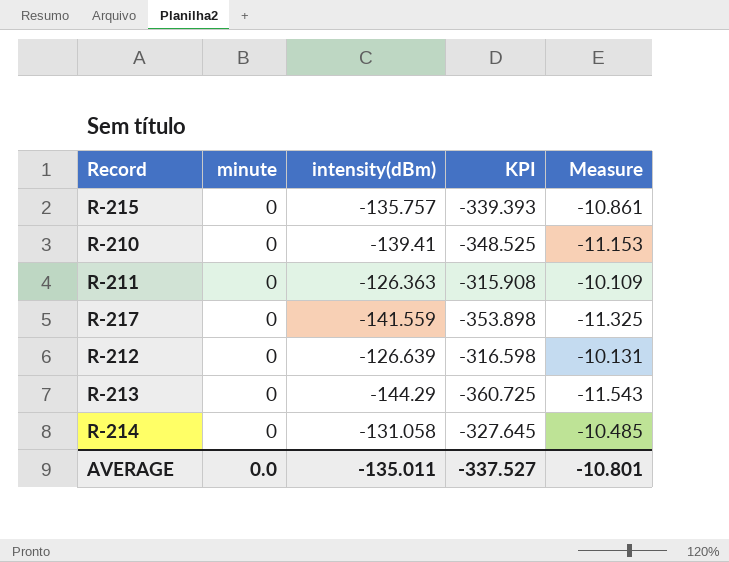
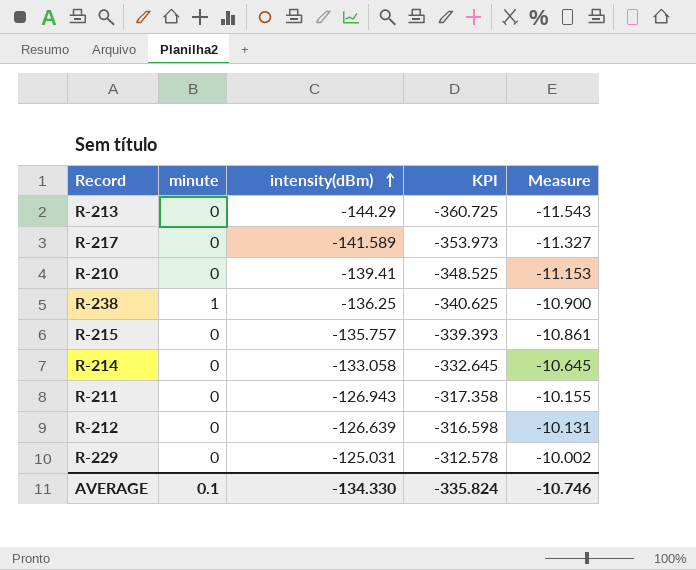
row order: none -> intensity(dBm) ascending
R-217 | intensity(dBm): -141.559 -> -141.589
R-217 | KPI: -353.898 -> -353.973
R-217 | Measure: -11.325 -> -11.327
row R-238: none -> 1 | -136.25 | -340.625 | -10.900
R-214 | intensity(dBm): -131.058 -> -133.058
R-214 | KPI: -327.645 -> -332.645
R-214 | Measure: -10.485 -> -10.645
R-211 | intensity(dBm): -126.363 -> -126.943
R-211 | KPI: -315.908 -> -317.358
R-211 | Measure: -10.109 -> -10.155
row R-229: none -> 0 | -125.031 | -312.578 | -10.002
AVERAGE | minute: 0.0 -> 0.1
AVERAGE | intensity(dBm): -135.011 -> -134.330
AVERAGE | KPI: -337.527 -> -335.824
AVERAGE | Measure: -10.801 -> -10.746

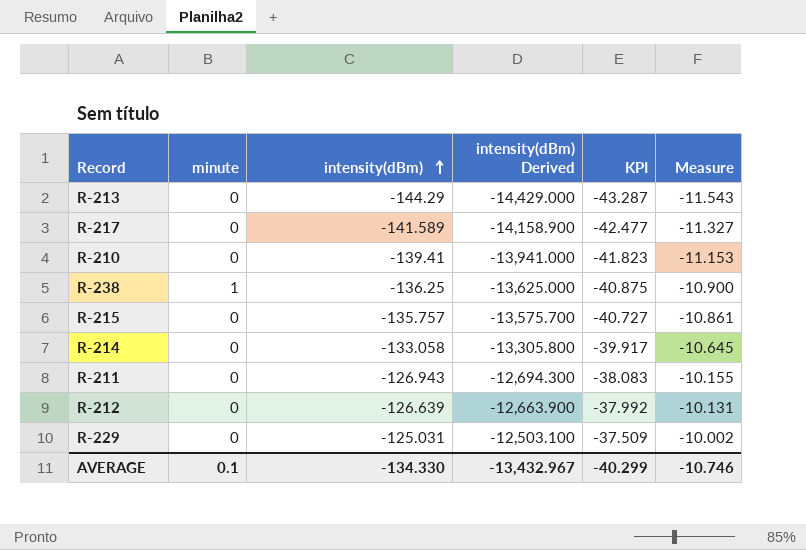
column intensity(dBm) Derived | formula: none -> [intensity(dBm)] * 100
column KPI | formula: [intensity(dBm)] * 2.5 -> [intensity(dBm)] * 0.3
AVERAGE | KPI: -335.824 -> -40.299

